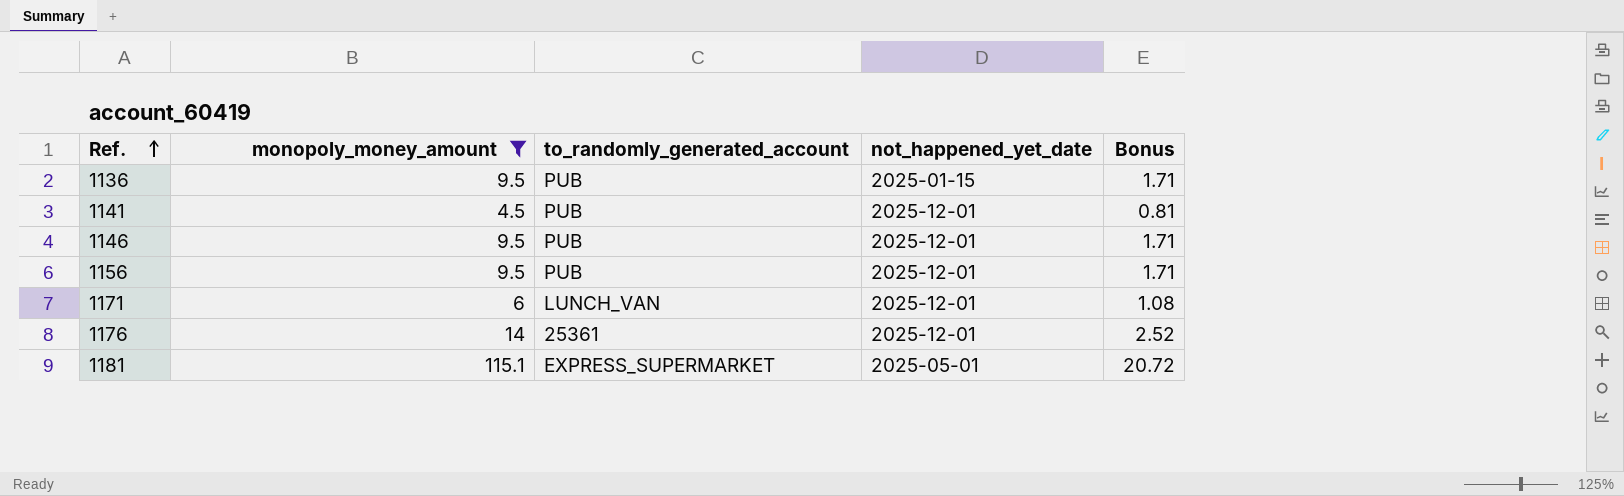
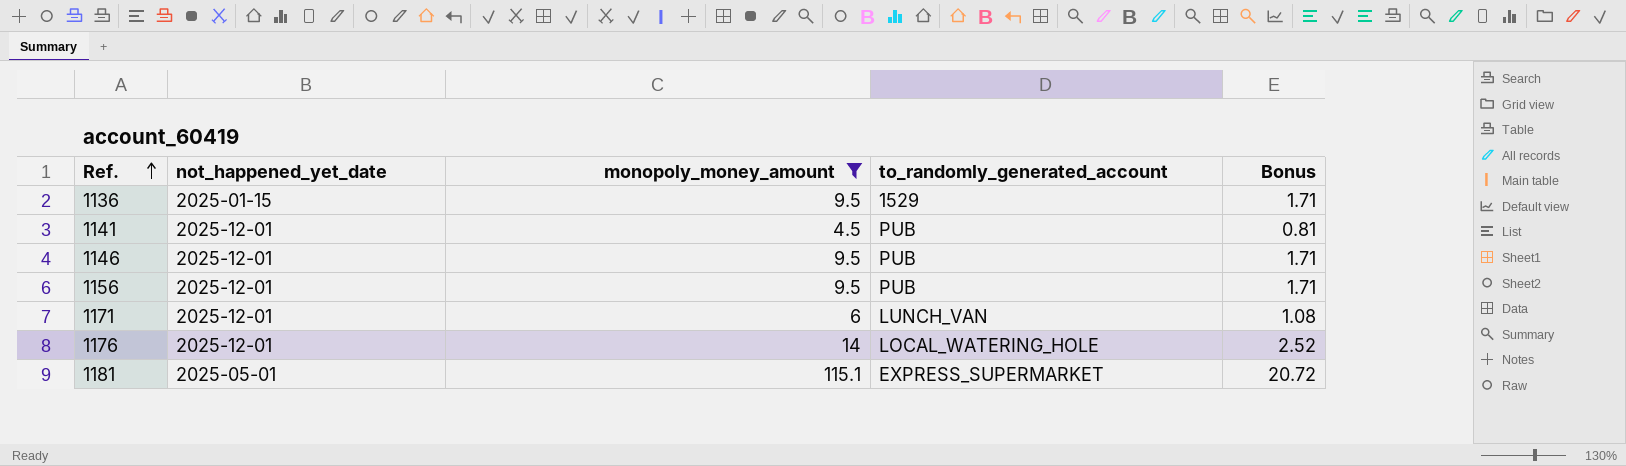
column not_happened_yet_date | position: 4 -> 2
1136 | to_randomly_generated_account: PUB -> 1529
1176 | to_randomly_generated_account: 25361 -> LOCAL_WATERING_HOLE

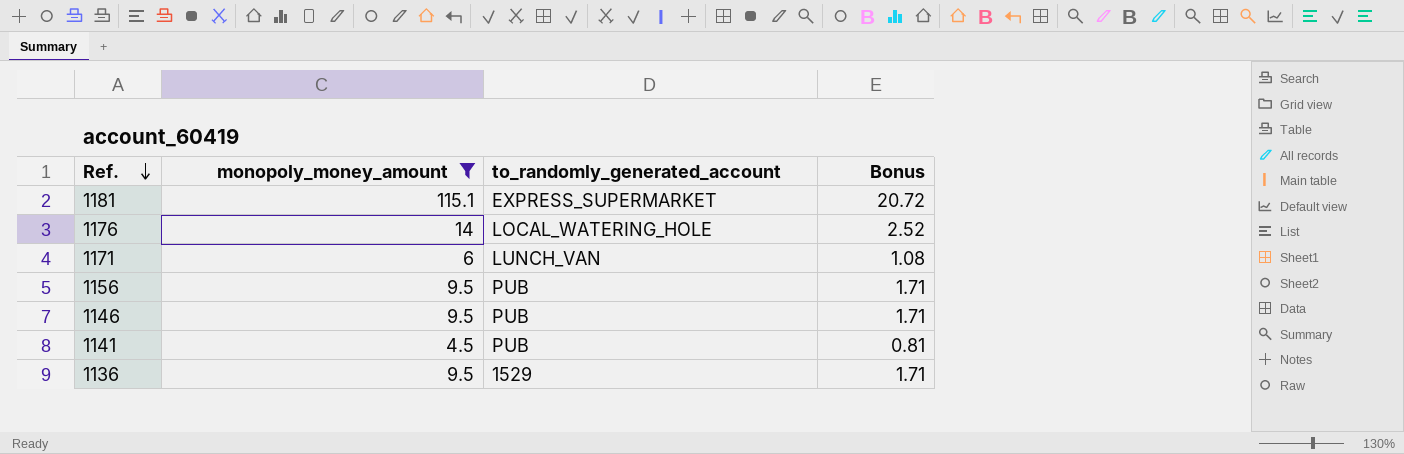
row order: Ref. ascending -> Ref. descending
column not_happened_yet_date | position: 2 -> none

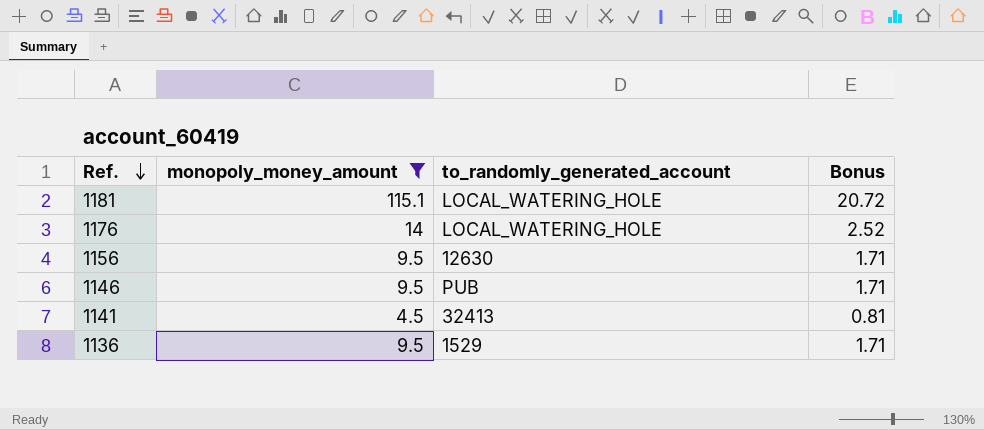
row 1171: 6 | LUNCH_VAN | 1.08 -> none
1181 | to_randomly_generated_account: EXPRESS_SUPERMARKET -> LOCAL_WATERING_HOLE
1156 | to_randomly_generated_account: PUB -> 12630
1141 | to_randomly_generated_account: PUB -> 32413

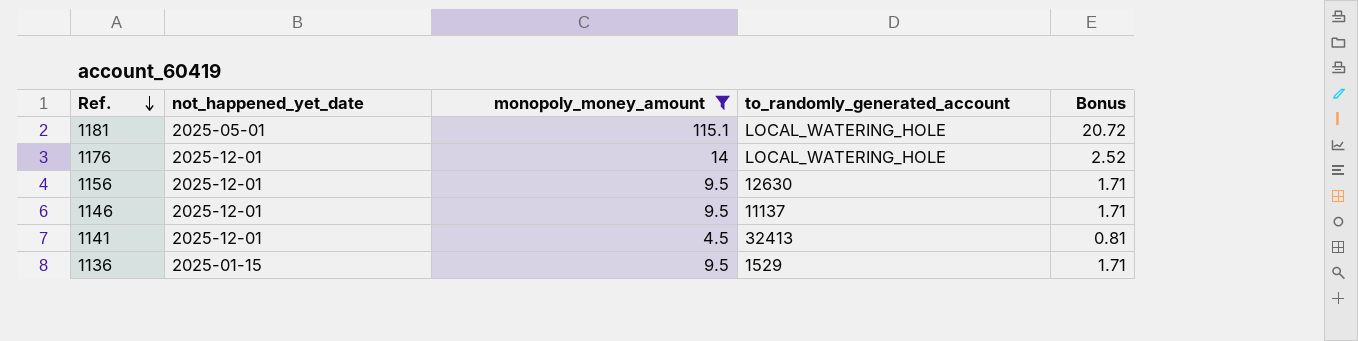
column not_happened_yet_date | position: none -> 2
1146 | to_randomly_generated_account: PUB -> 11137

